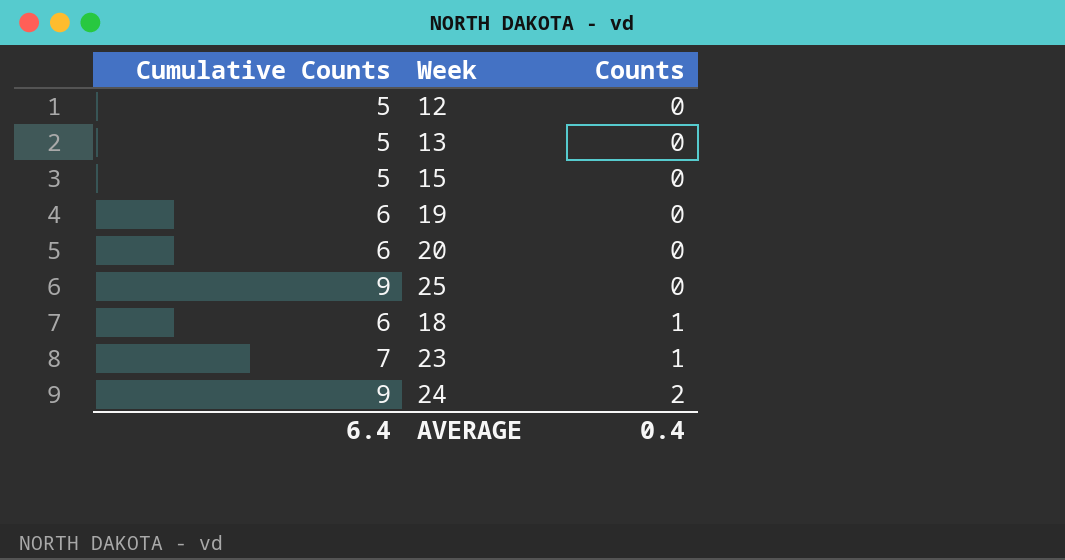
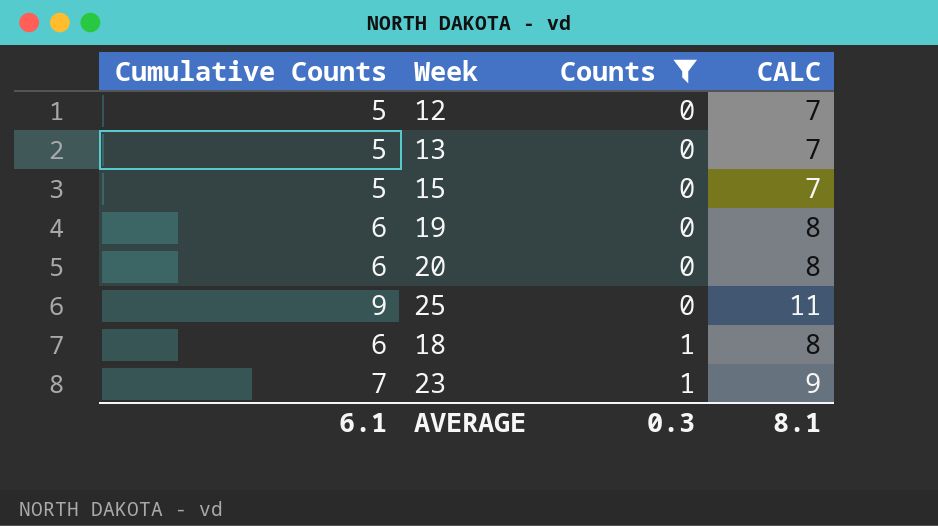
filter: none -> Counts != 2
column CALC | formula: none -> [Cumulative Counts] + 2
AVERAGE | Cumulative Counts: 6.4 -> 6.1
AVERAGE | Counts: 0.4 -> 0.3

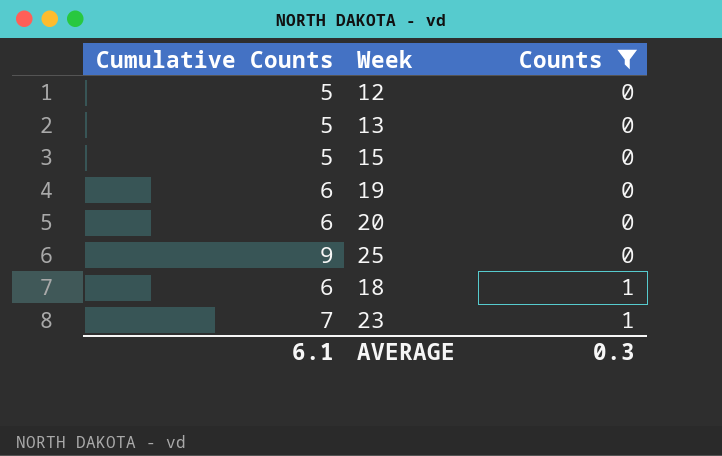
column CALC | formula: [Cumulative Counts] + 2 -> none

